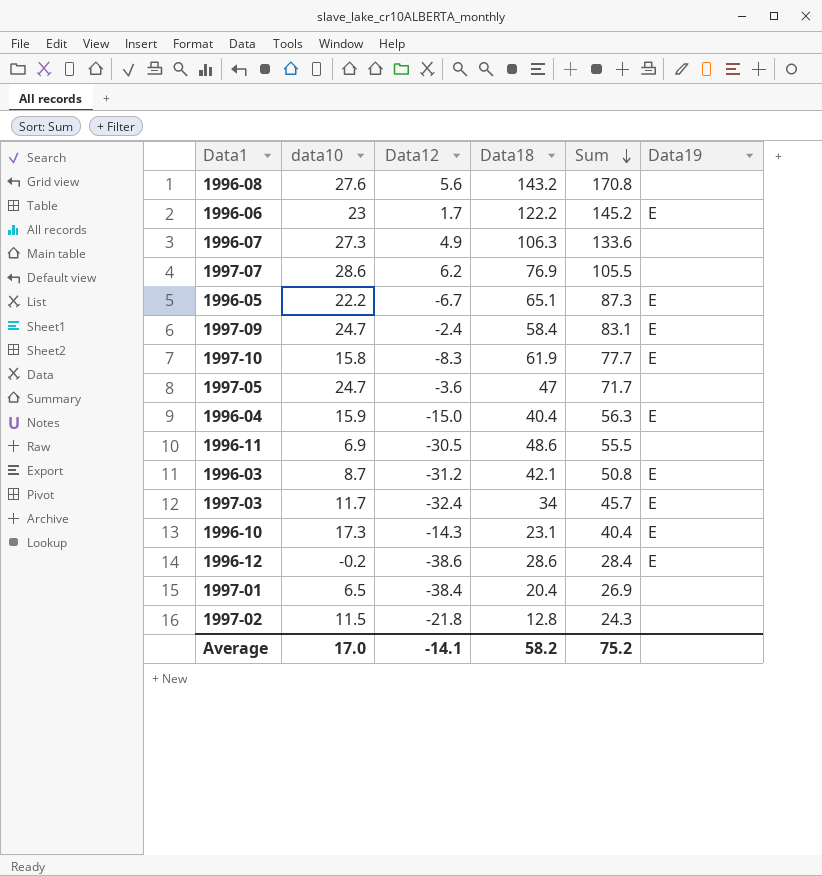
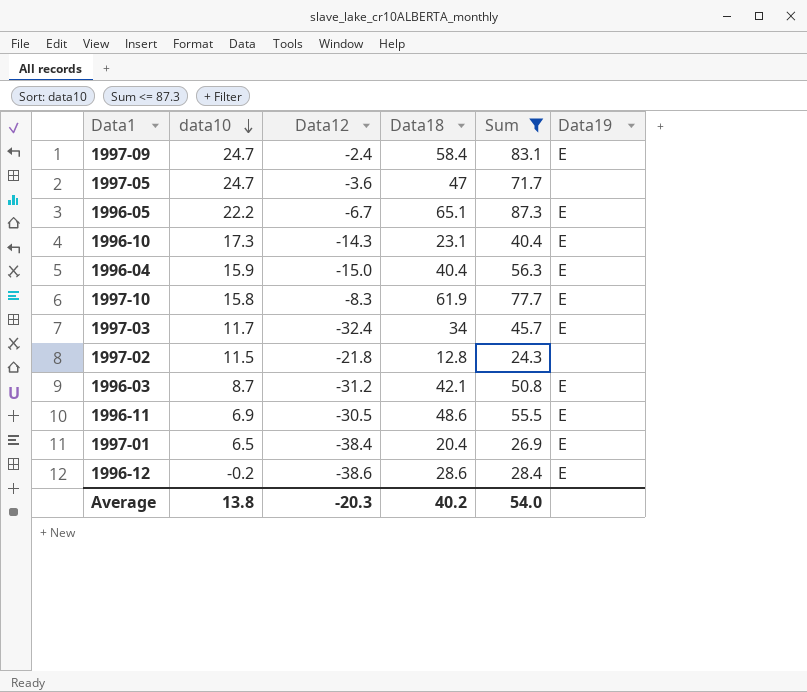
filter: none -> Sum <= 87.3
row order: Sum descending -> data10 descending
1996-11 | Data19: none -> E
1997-01 | Data19: none -> E
Average | data10: 17.0 -> 13.8
Average | Data12: -14.1 -> -20.3
Average | Data18: 58.2 -> 40.2
Average | Sum: 75.2 -> 54.0

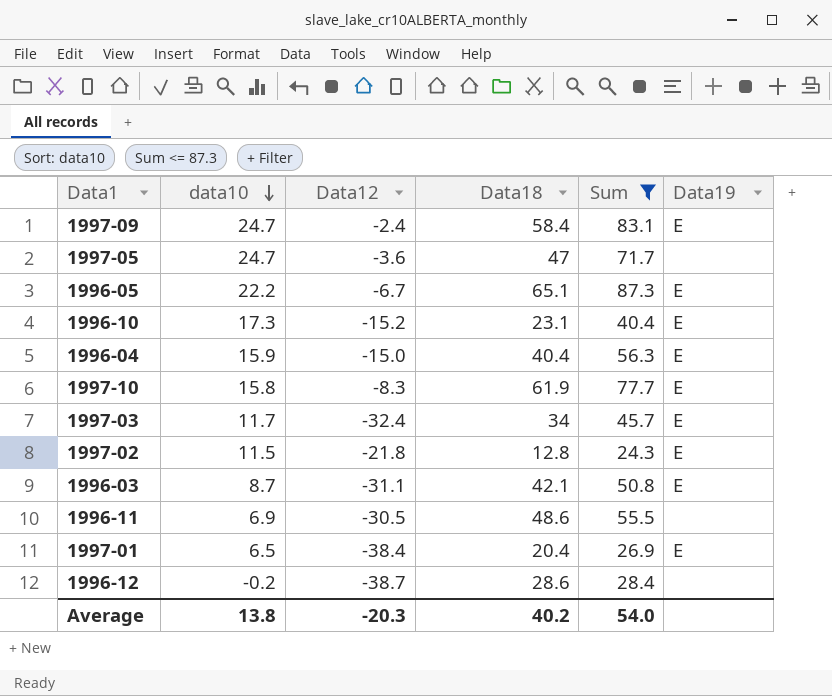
1996-10 | Data12: -14.3 -> -15.2
1997-02 | Data19: none -> E
1996-03 | Data12: -31.2 -> -31.1
1996-11 | Data19: E -> none
1996-12 | Data12: -38.6 -> -38.7
1996-12 | Data19: E -> none

